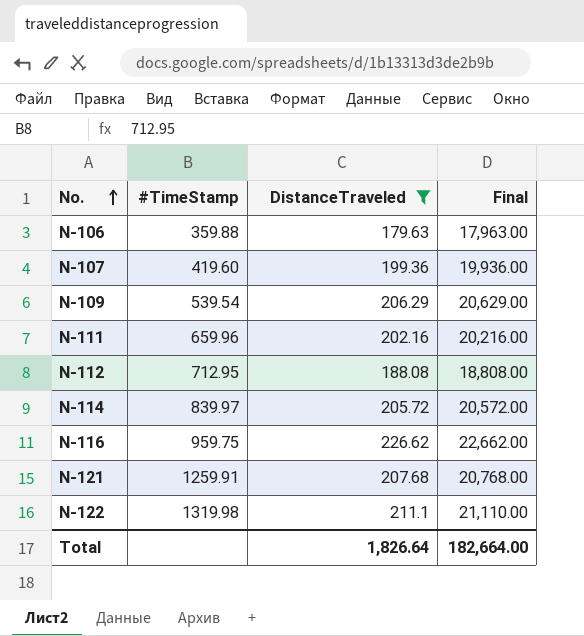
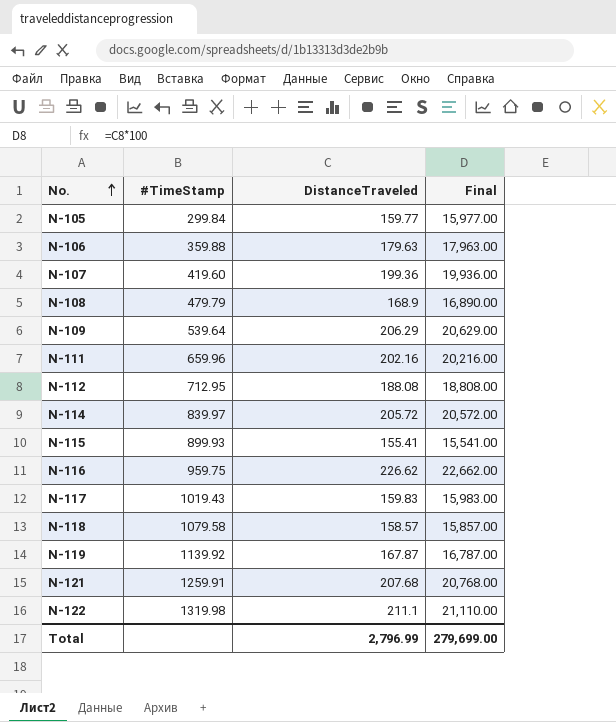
filter: DistanceTraveled >= 179.63 -> none
N-109 | #TimeStamp: 539.54 -> 539.64
Total | DistanceTraveled: 1,826.64 -> 2,796.99
Total | Final: 182,664.00 -> 279,699.00

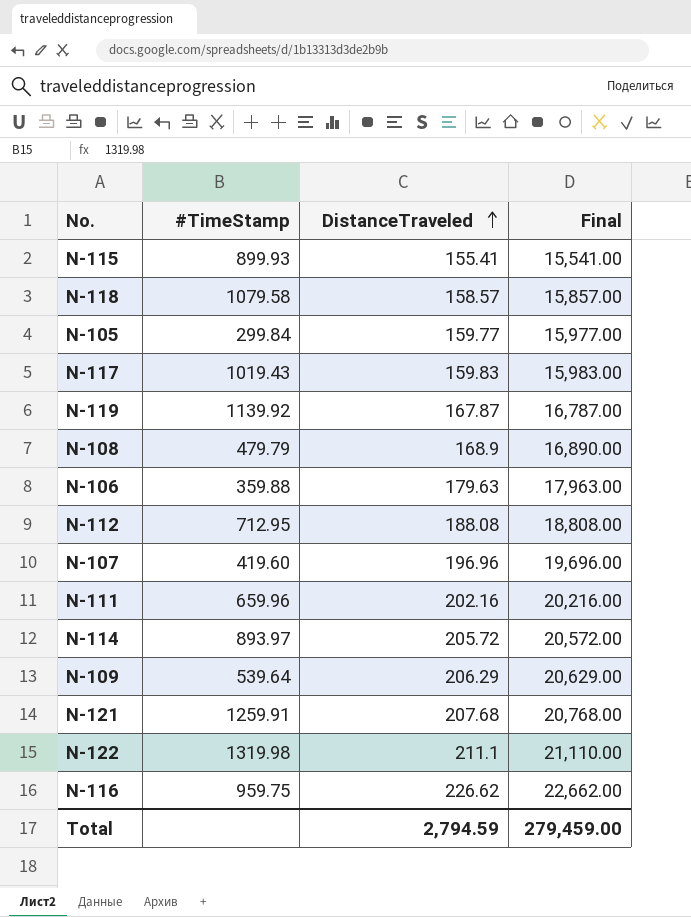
row order: No. ascending -> DistanceTraveled ascending
N-107 | DistanceTraveled: 199.36 -> 196.96
N-107 | Final: 19,936.00 -> 19,696.00
N-114 | #TimeStamp: 839.97 -> 893.97
Total | DistanceTraveled: 2,796.99 -> 2,794.59
Total | Final: 279,699.00 -> 279,459.00

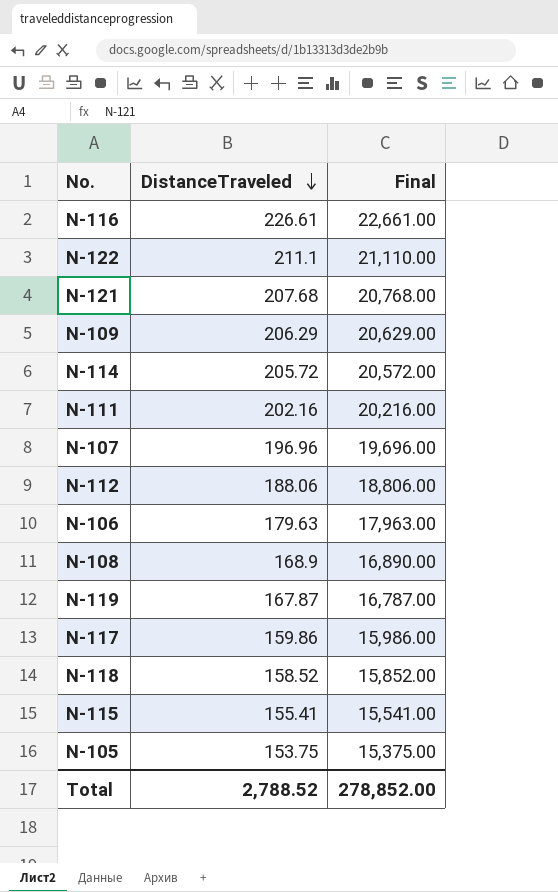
row order: DistanceTraveled ascending -> DistanceTraveled descending
column #TimeStamp | position: 2 -> none
N-116 | DistanceTraveled: 226.62 -> 226.61
N-116 | Final: 22,662.00 -> 22,661.00
N-112 | DistanceTraveled: 188.08 -> 188.06
N-112 | Final: 18,808.00 -> 18,806.00
N-117 | DistanceTraveled: 159.83 -> 159.86
N-117 | Final: 15,983.00 -> 15,986.00
N-118 | DistanceTraveled: 158.57 -> 158.52
N-118 | Final: 15,857.00 -> 15,852.00
N-105 | DistanceTraveled: 159.77 -> 153.75
N-105 | Final: 15,977.00 -> 15,375.00
Total | DistanceTraveled: 2,794.59 -> 2,788.52
Total | Final: 279,459.00 -> 278,852.00

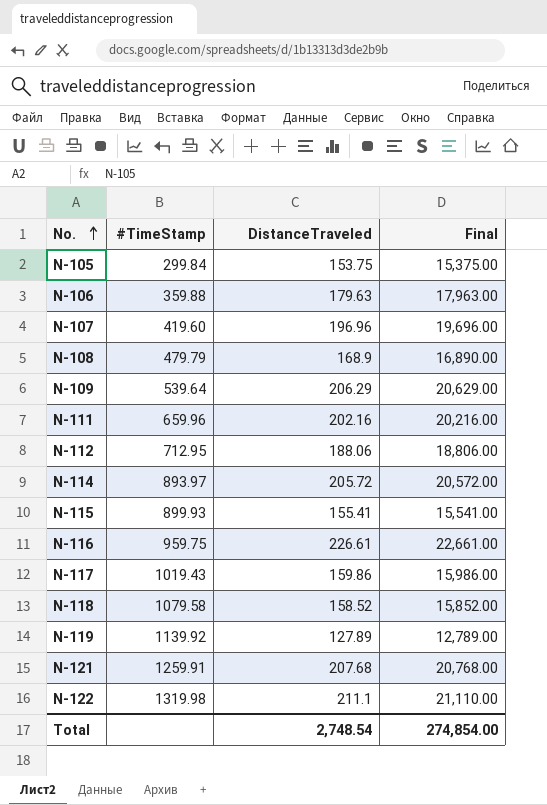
row order: DistanceTraveled descending -> No. ascending
column #TimeStamp | position: none -> 2
N-119 | DistanceTraveled: 167.87 -> 127.89
N-119 | Final: 16,787.00 -> 12,789.00
Total | DistanceTraveled: 2,788.52 -> 2,748.54
Total | Final: 278,852.00 -> 274,854.00

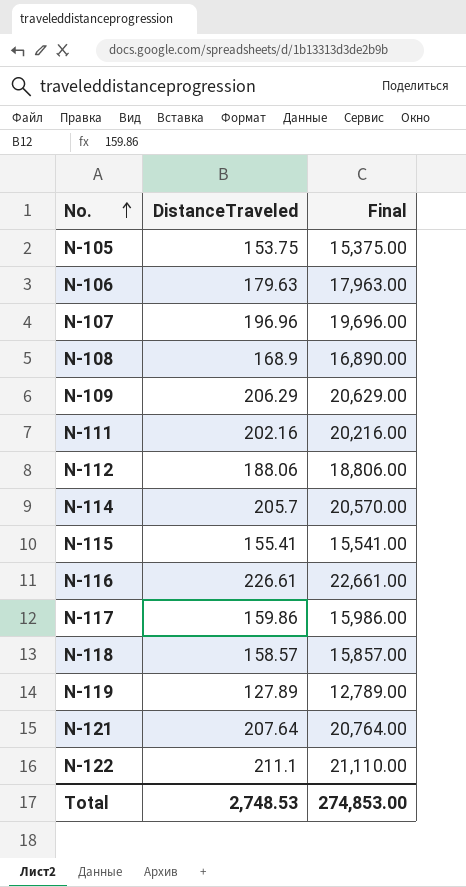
column #TimeStamp | position: 2 -> none
N-114 | DistanceTraveled: 205.72 -> 205.7
N-114 | Final: 20,572.00 -> 20,570.00
N-118 | DistanceTraveled: 158.52 -> 158.57
N-118 | Final: 15,852.00 -> 15,857.00
N-121 | DistanceTraveled: 207.68 -> 207.64
N-121 | Final: 20,768.00 -> 20,764.00
Total | DistanceTraveled: 2,748.54 -> 2,748.53
Total | Final: 274,854.00 -> 274,853.00

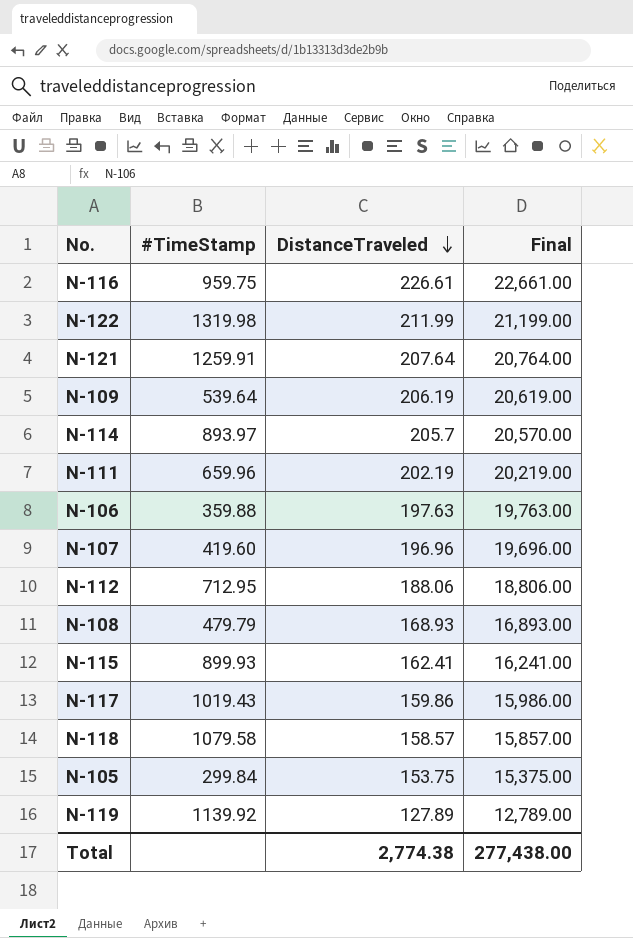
row order: No. ascending -> DistanceTraveled descending
column #TimeStamp | position: none -> 2
N-122 | DistanceTraveled: 211.1 -> 211.99
N-122 | Final: 21,110.00 -> 21,199.00
N-109 | DistanceTraveled: 206.29 -> 206.19
N-109 | Final: 20,629.00 -> 20,619.00
N-111 | DistanceTraveled: 202.16 -> 202.19
N-111 | Final: 20,216.00 -> 20,219.00
N-106 | DistanceTraveled: 179.63 -> 197.63
N-106 | Final: 17,963.00 -> 19,763.00
N-108 | DistanceTraveled: 168.9 -> 168.93
N-108 | Final: 16,890.00 -> 16,893.00
N-115 | DistanceTraveled: 155.41 -> 162.41
N-115 | Final: 15,541.00 -> 16,241.00
Total | DistanceTraveled: 2,748.53 -> 2,774.38
Total | Final: 274,853.00 -> 277,438.00

